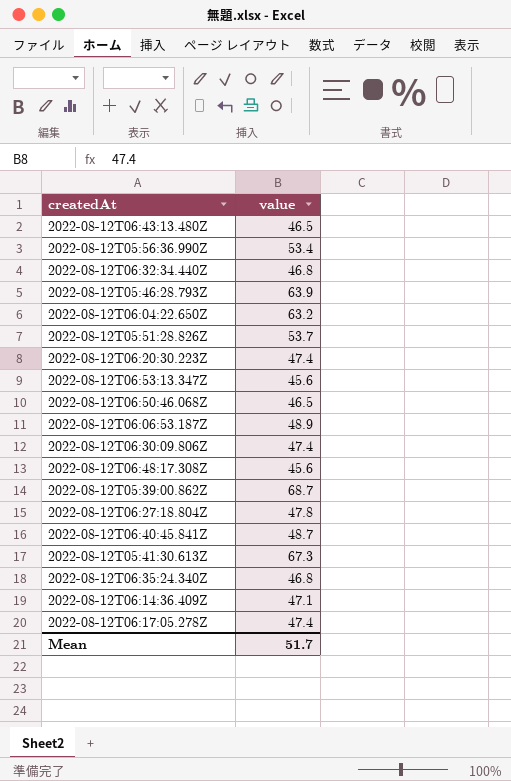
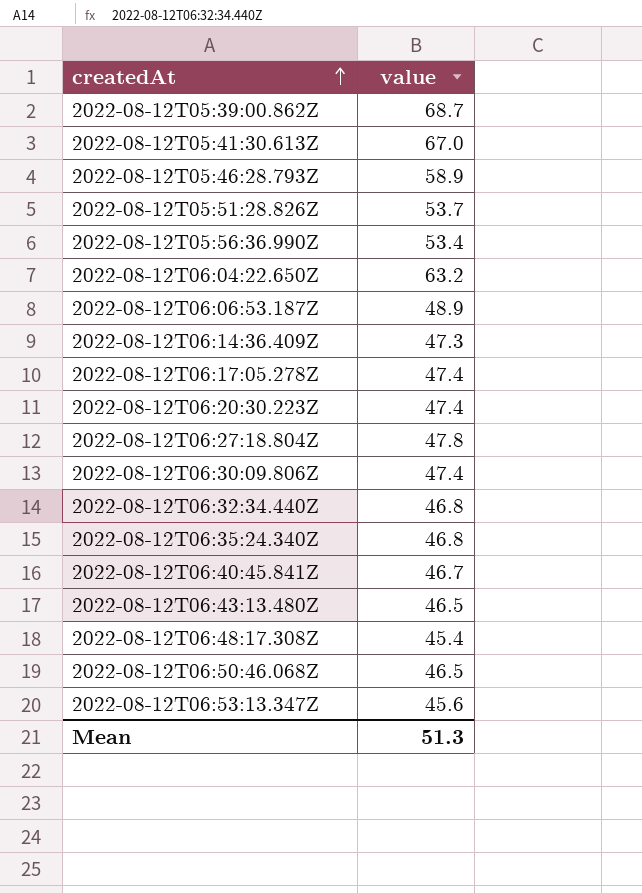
row order: none -> createdAt ascending
2022-08-12T05:41:30.613Z | value: 67.3 -> 67.0
2022-08-12T05:46:28.793Z | value: 63.9 -> 58.9
2022-08-12T06:14:36.409Z | value: 47.1 -> 47.3
2022-08-12T06:40:45.841Z | value: 48.7 -> 46.7
2022-08-12T06:48:17.308Z | value: 45.6 -> 45.4
Mean | value: 51.7 -> 51.3

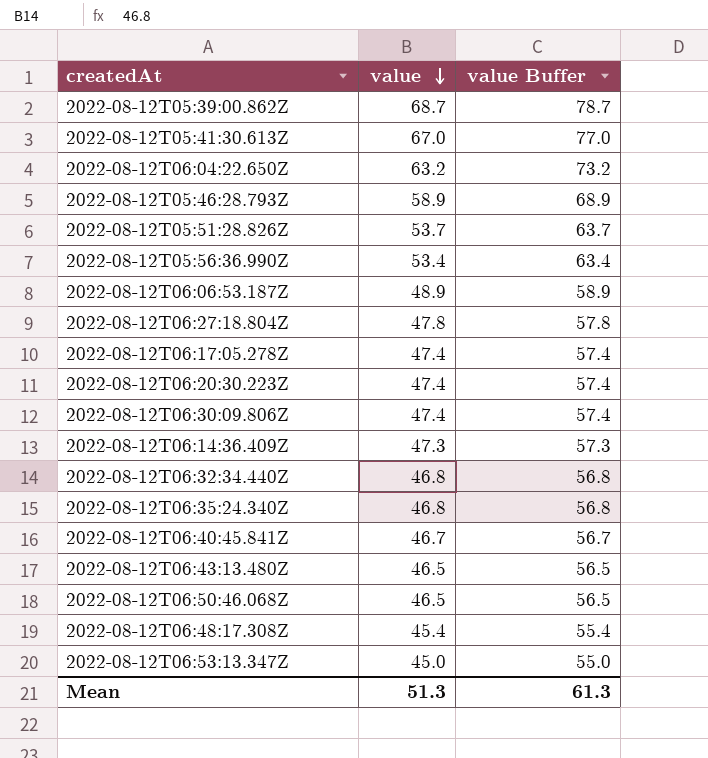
row order: createdAt ascending -> value descending
column value Buffer | formula: none -> [value] + 10
2022-08-12T06:53:13.347Z | value: 45.6 -> 45.0

